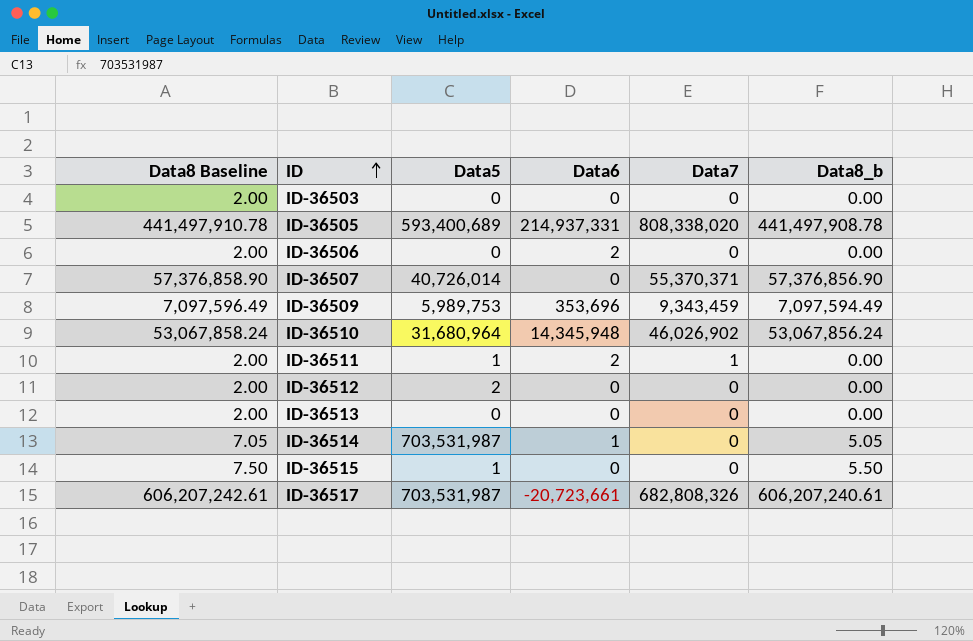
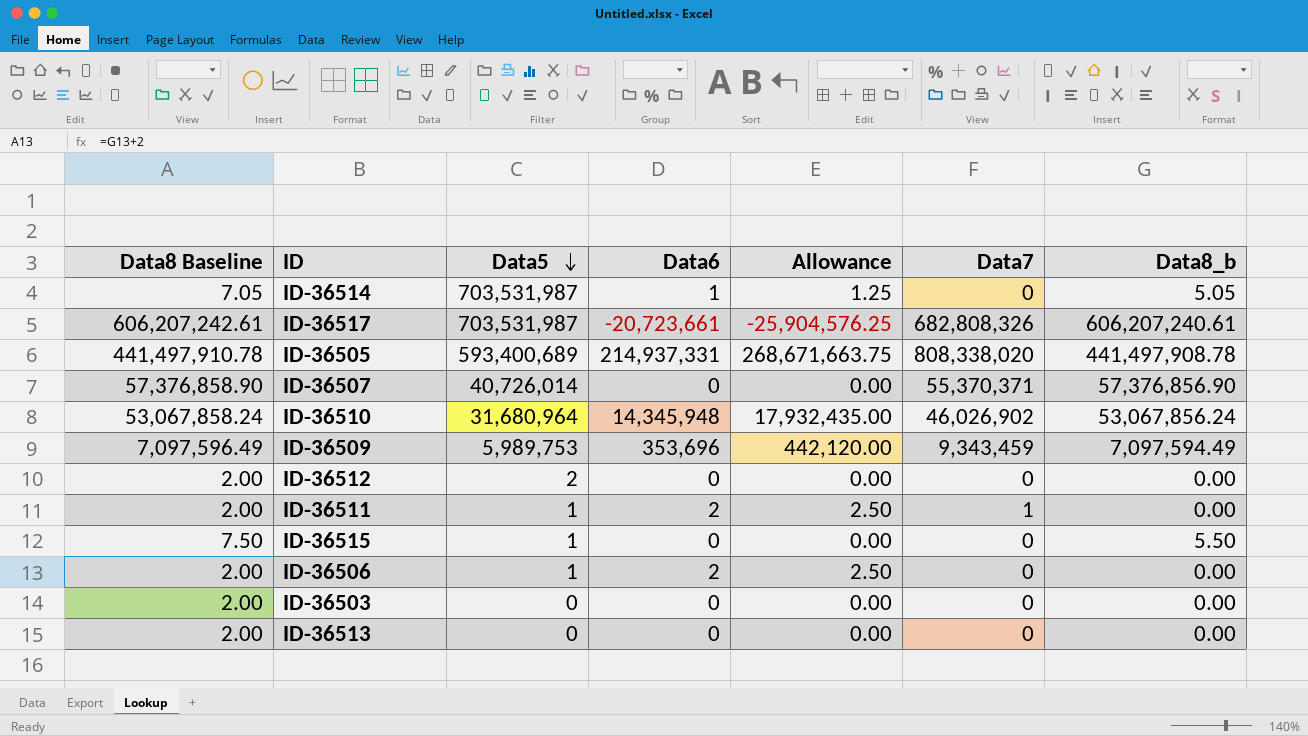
row order: ID ascending -> Data5 descending
column Allowance | formula: none -> [Data6] * 1.25
ID-36506 | Data5: 0 -> 1

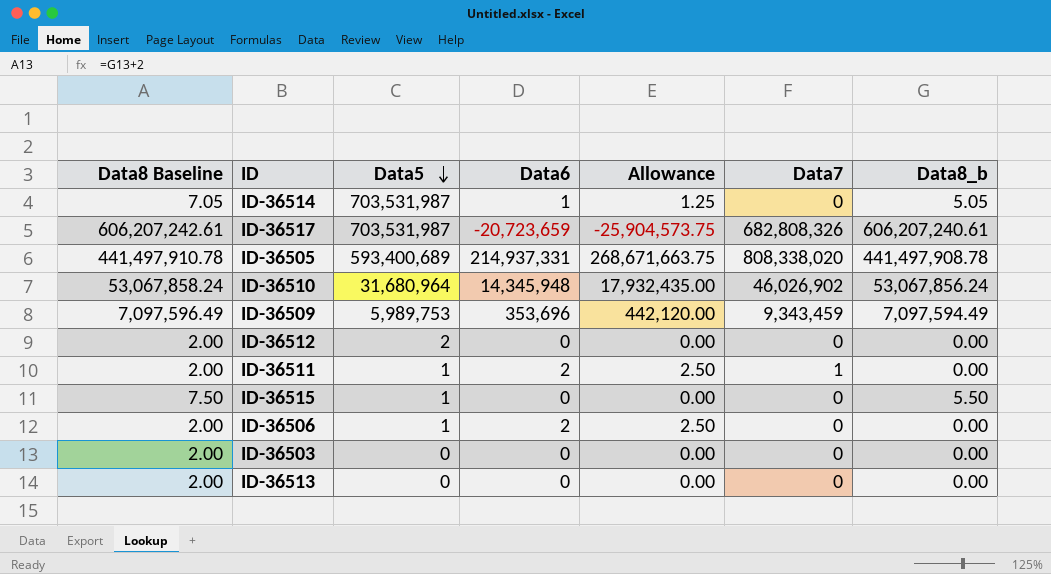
row ID-36507: 57,376,858.90 | 40,726,014 | 0 | 0.00 | 55,370,371 | 57,376,856.90 -> none
ID-36517 | Data6: -20,723,661 -> -20,723,659
ID-36517 | Allowance: -25,904,576.25 -> -25,904,573.75

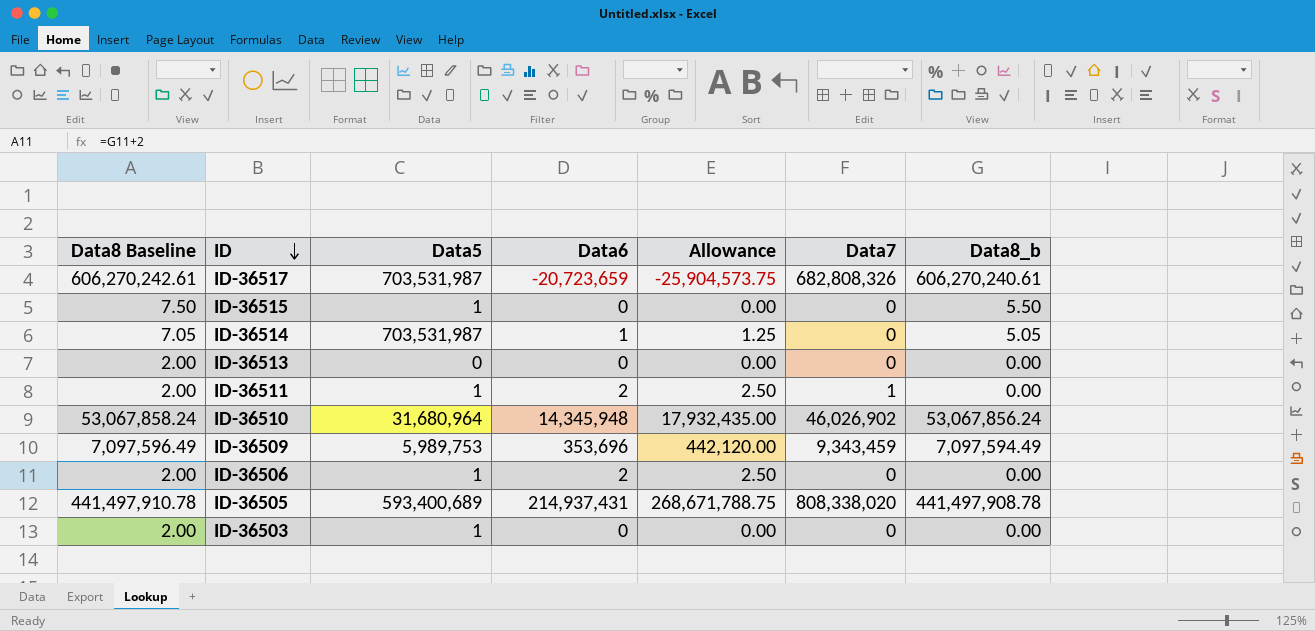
row order: Data5 descending -> ID descending
row ID-36512: 2.00 | 2 | 0 | 0.00 | 0 | 0.00 -> none
ID-36517 | Data8 Baseline: 606,207,242.61 -> 606,270,242.61
ID-36517 | Data8_b: 606,207,240.61 -> 606,270,240.61
ID-36505 | Data6: 214,937,331 -> 214,937,431
ID-36505 | Allowance: 268,671,663.75 -> 268,671,788.75
ID-36503 | Data5: 0 -> 1

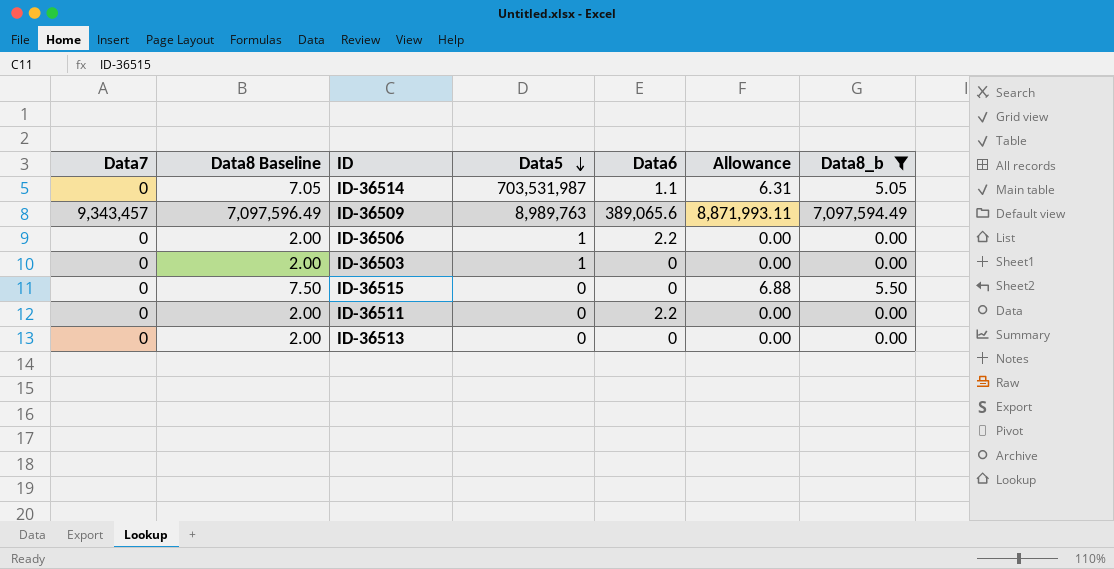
filter: none -> Data8_b <= 7,097,594.49
row order: ID descending -> Data5 descending
column Data7 | position: 6 -> 1
column Allowance | formula: [Data6] * 1.25 -> [Data8_b] * 1.25
ID-36514 | Data6: 1 -> 1.1
ID-36509 | Data7: 9,343,459 -> 9,343,457
ID-36509 | Data5: 5,989,753 -> 8,989,763
ID-36509 | Data6: 353,696 -> 389,065.6
ID-36506 | Data6: 2 -> 2.2
ID-36515 | Data5: 1 -> 0
ID-36511 | Data7: 1 -> 0
ID-36511 | Data5: 1 -> 0
ID-36511 | Data6: 2 -> 2.2

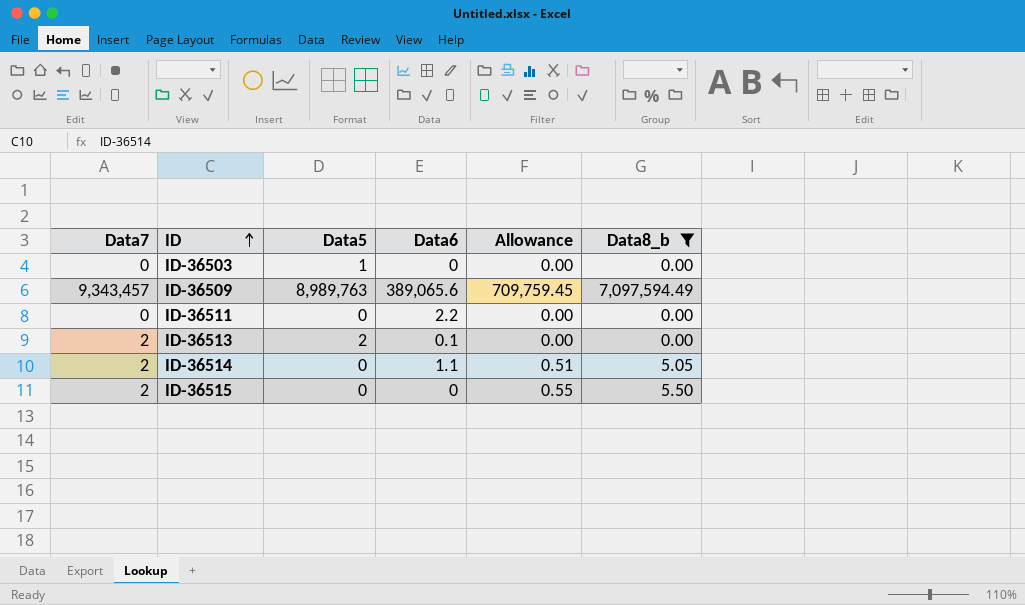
row order: Data5 descending -> ID ascending
column Data8 Baseline | formula: [Data8_b] + 2 -> none
column Allowance | formula: [Data8_b] * 1.25 -> [Data8_b] * 0.1
row ID-36506: 0 | 2.00 | 1 | 2.2 | 0.00 | 0.00 -> none
ID-36513 | Data7: 0 -> 2
ID-36513 | Data5: 0 -> 2
ID-36513 | Data6: 0 -> 0.1
ID-36514 | Data7: 0 -> 2
ID-36514 | Data5: 703,531,987 -> 0
ID-36515 | Data7: 0 -> 2

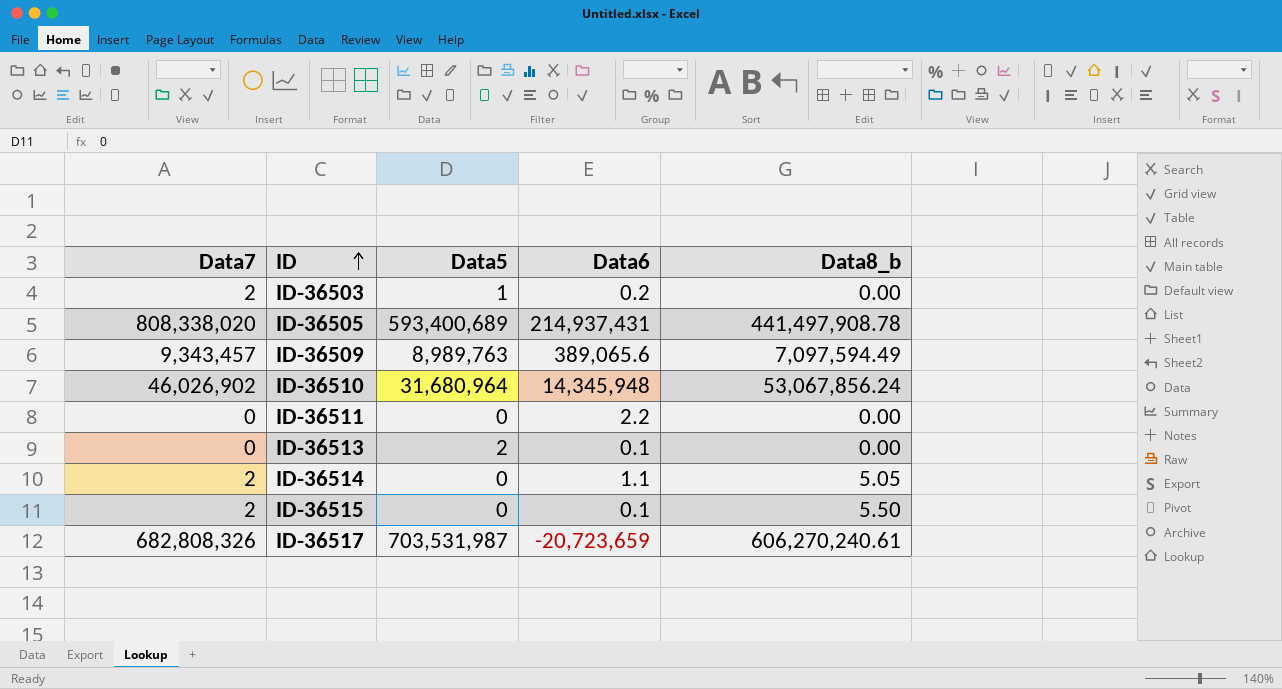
filter: Data8_b <= 7,097,594.49 -> none
column Allowance | formula: [Data8_b] * 0.1 -> none
ID-36503 | Data7: 0 -> 2
ID-36503 | Data6: 0 -> 0.2
ID-36513 | Data7: 2 -> 0
ID-36515 | Data6: 0 -> 0.1

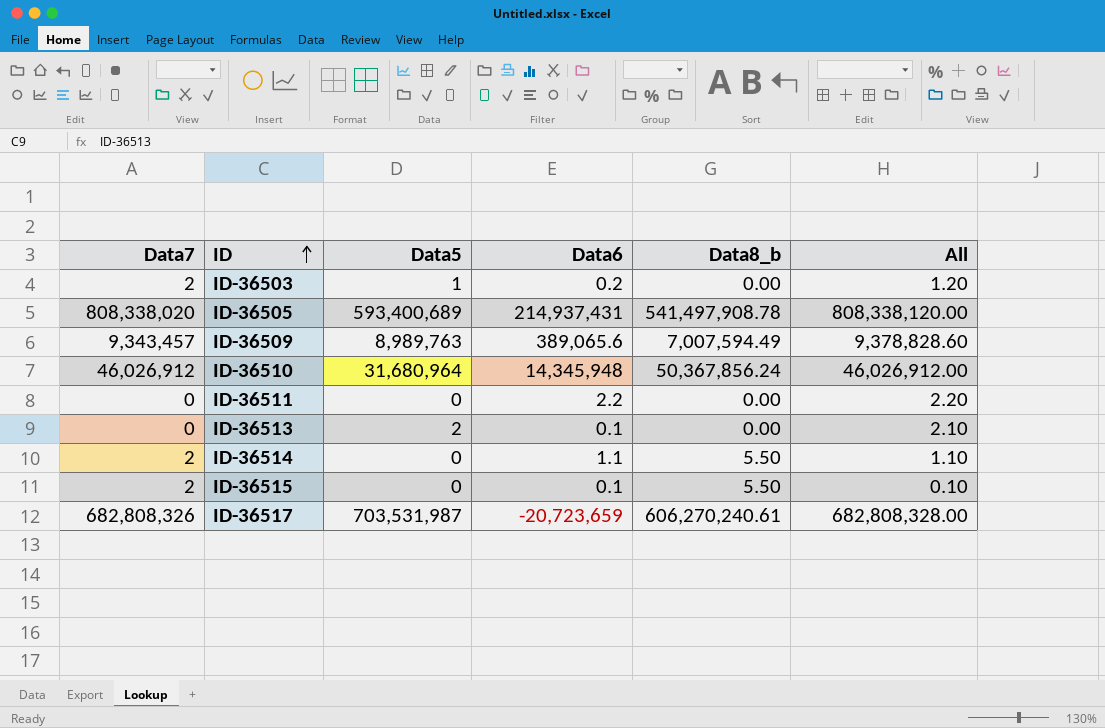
column All | formula: none -> [Data5] + [Data6]
ID-36505 | Data8_b: 441,497,908.78 -> 541,497,908.78
ID-36509 | Data8_b: 7,097,594.49 -> 7,007,594.49
ID-36510 | Data7: 46,026,902 -> 46,026,912
ID-36510 | Data8_b: 53,067,856.24 -> 50,367,856.24
ID-36514 | Data8_b: 5.05 -> 5.50

